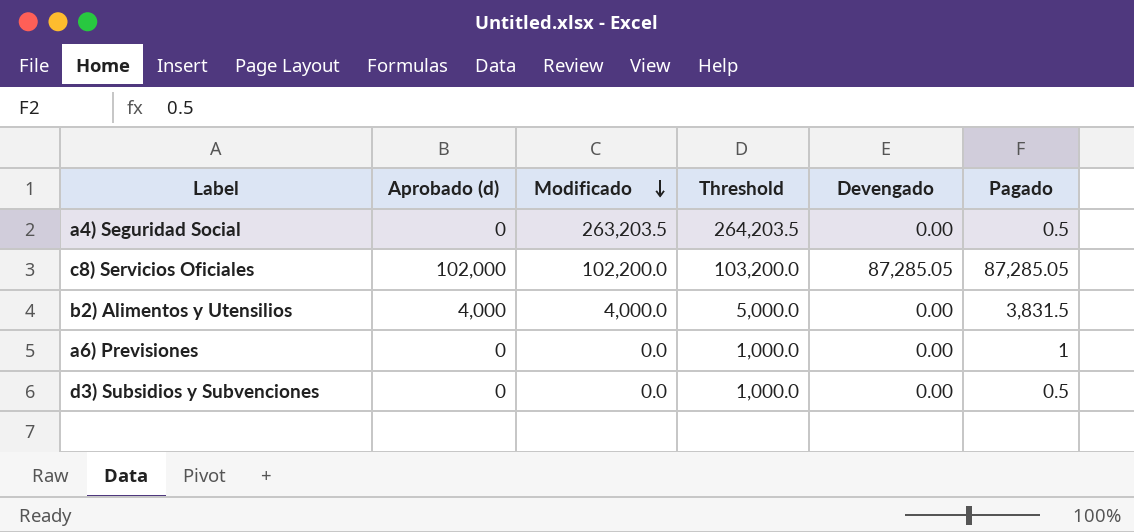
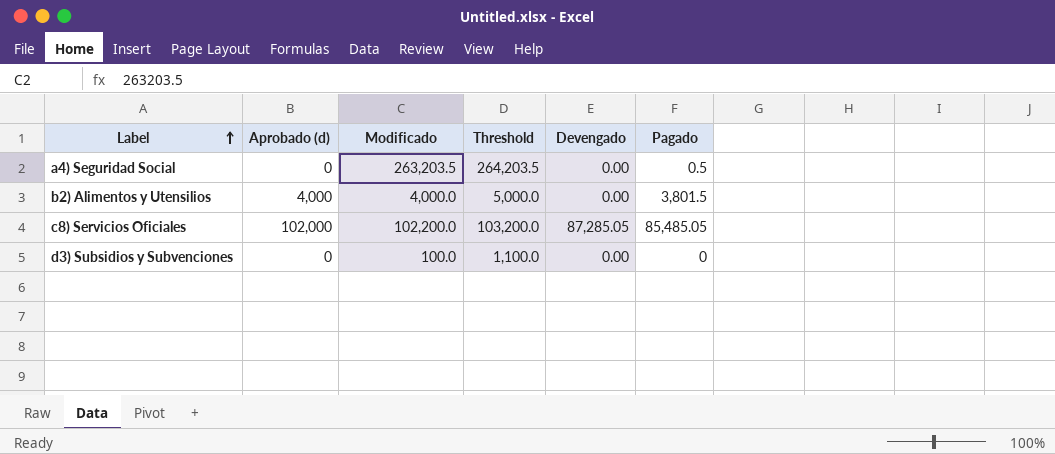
row order: Modificado descending -> Label ascending
row a6) Previsiones: 0 | 0.0 | 1,000.0 | 0.00 | 1 -> none
b2) Alimentos y Utensilios | Pagado: 3,831.5 -> 3,801.5
c8) Servicios Oficiales | Pagado: 87,285.05 -> 85,485.05
d3) Subsidios y Subvenciones | Modificado: 0.0 -> 100.0
d3) Subsidios y Subvenciones | Threshold: 1,000.0 -> 1,100.0
d3) Subsidios y Subvenciones | Pagado: 0.5 -> 0

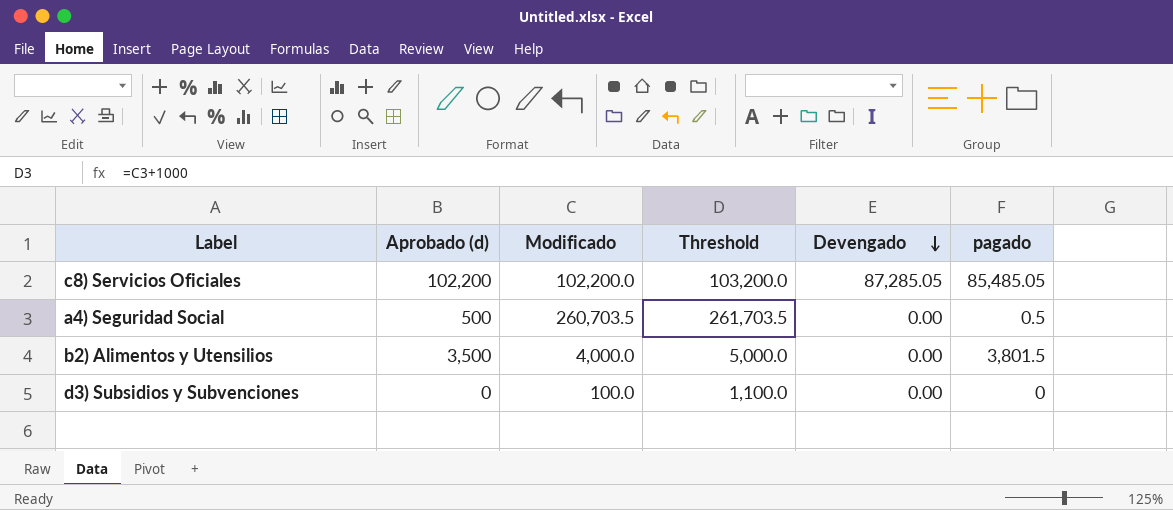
row order: Label ascending -> Devengado descending
column name: Pagado -> pagado
c8) Servicios Oficiales | Aprobado (d): 102,000 -> 102,200
a4) Seguridad Social | Aprobado (d): 0 -> 500
a4) Seguridad Social | Modificado: 263,203.5 -> 260,703.5
a4) Seguridad Social | Threshold: 264,203.5 -> 261,703.5
b2) Alimentos y Utensilios | Aprobado (d): 4,000 -> 3,500

